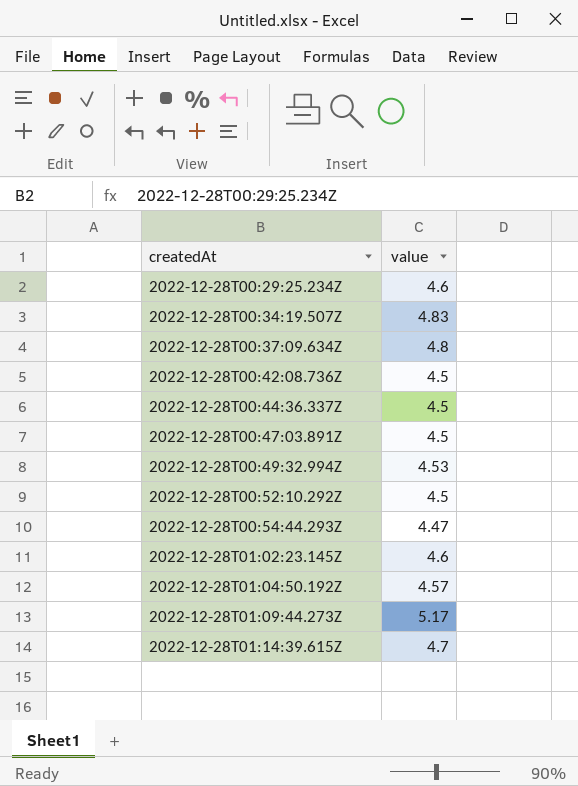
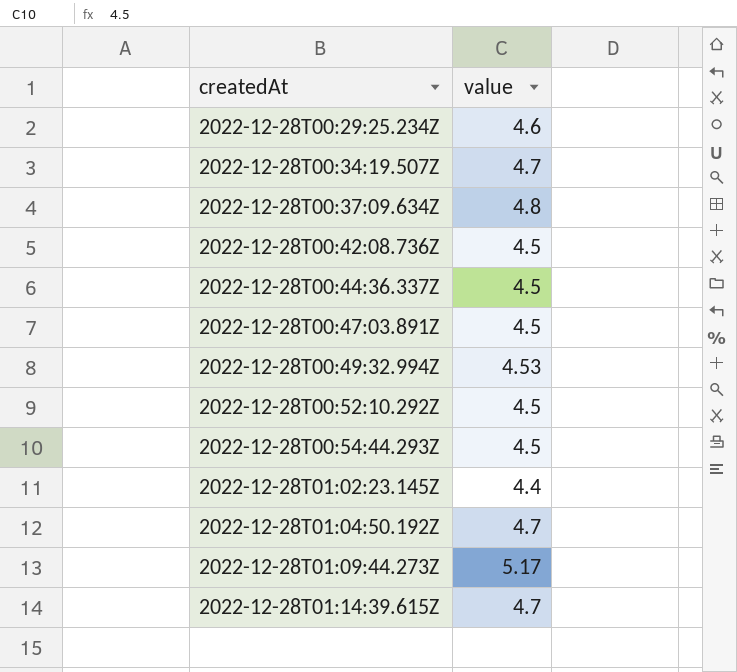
2022-12-28T00:34:19.507Z | value: 4.83 -> 4.7
2022-12-28T00:54:44.293Z | value: 4.47 -> 4.5
2022-12-28T01:02:23.145Z | value: 4.6 -> 4.4
2022-12-28T01:04:50.192Z | value: 4.57 -> 4.7

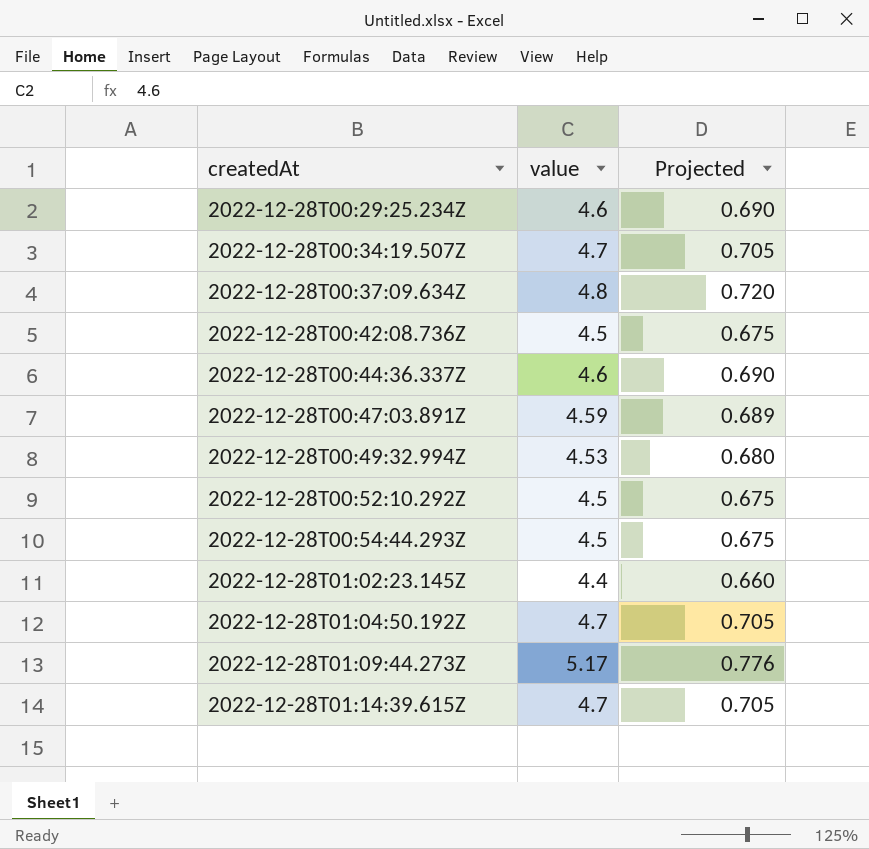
column Projected | formula: none -> [value] * 0.15
2022-12-28T00:44:36.337Z | value: 4.5 -> 4.6
2022-12-28T00:47:03.891Z | value: 4.5 -> 4.59

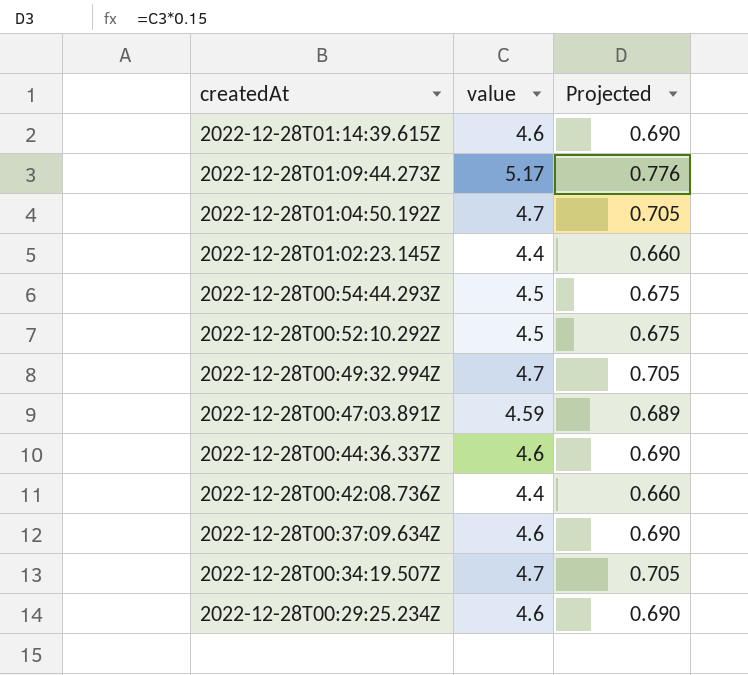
row order: createdAt ascending -> createdAt descending
2022-12-28T01:14:39.615Z | value: 4.7 -> 4.6
2022-12-28T01:14:39.615Z | Projected: 0.705 -> 0.690
2022-12-28T00:49:32.994Z | value: 4.53 -> 4.7
2022-12-28T00:49:32.994Z | Projected: 0.680 -> 0.705
2022-12-28T00:42:08.736Z | value: 4.5 -> 4.4
2022-12-28T00:42:08.736Z | Projected: 0.675 -> 0.660
2022-12-28T00:37:09.634Z | value: 4.8 -> 4.6
2022-12-28T00:37:09.634Z | Projected: 0.720 -> 0.690

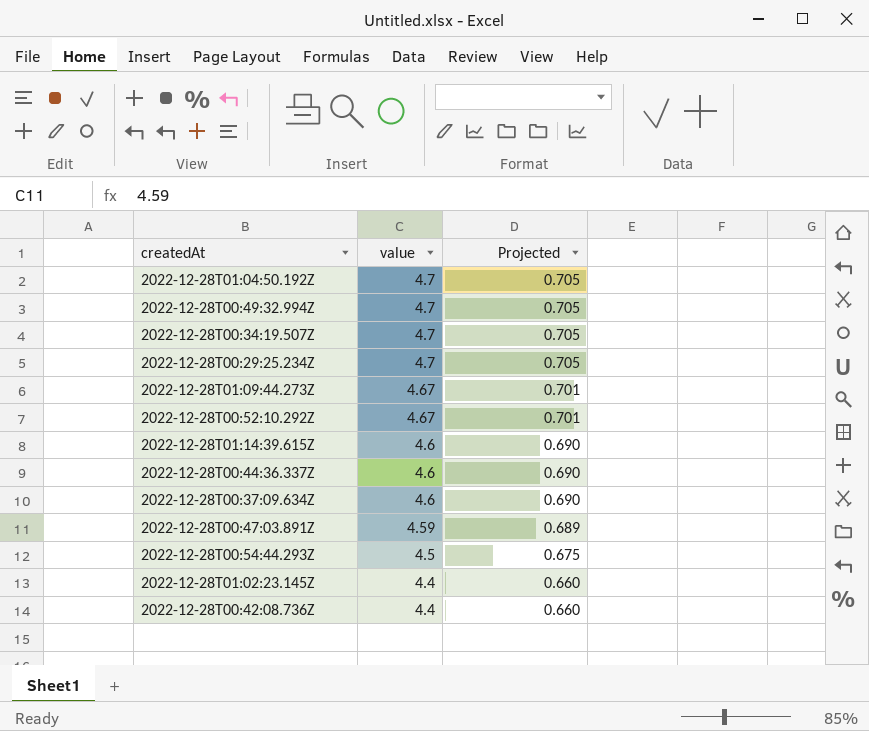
row order: createdAt descending -> value descending
2022-12-28T00:29:25.234Z | value: 4.6 -> 4.7
2022-12-28T00:29:25.234Z | Projected: 0.690 -> 0.705
2022-12-28T01:09:44.273Z | value: 5.17 -> 4.67
2022-12-28T01:09:44.273Z | Projected: 0.776 -> 0.701
2022-12-28T00:52:10.292Z | value: 4.5 -> 4.67
2022-12-28T00:52:10.292Z | Projected: 0.675 -> 0.701

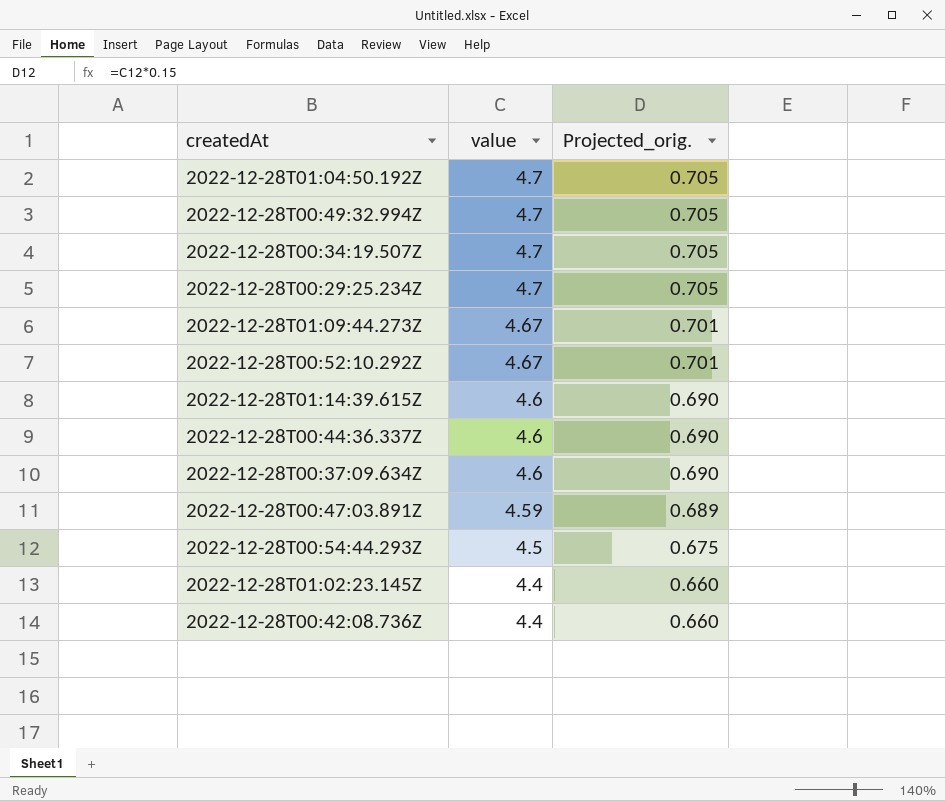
column name: Projected -> Projected_orig.

